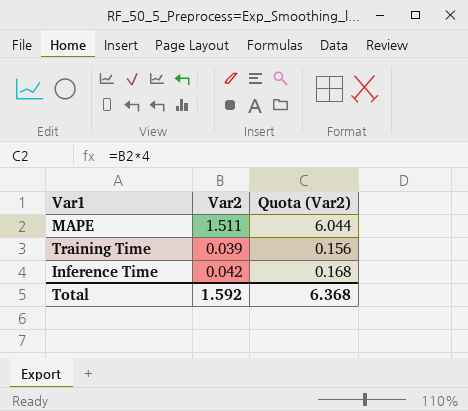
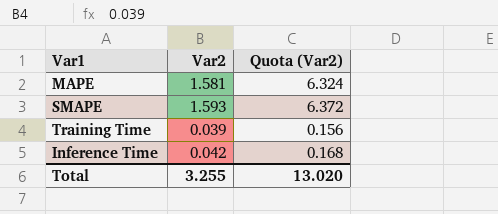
MAPE | Var2: 1.511 -> 1.581
MAPE | Quota (Var2): 6.044 -> 6.324
row SMAPE: none -> 1.593 | 6.372
Total | Var2: 1.592 -> 3.255
Total | Quota (Var2): 6.368 -> 13.020

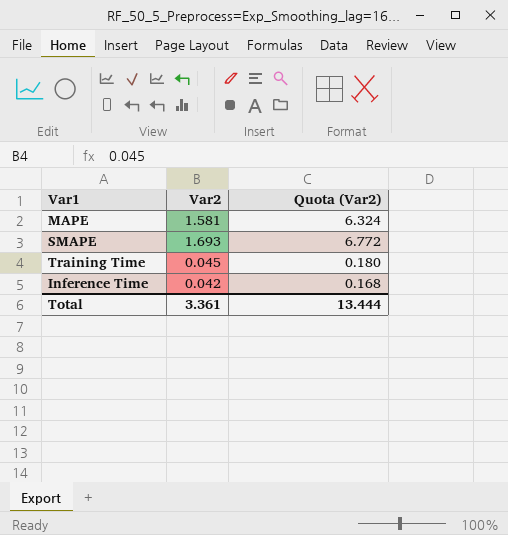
SMAPE | Var2: 1.593 -> 1.693
SMAPE | Quota (Var2): 6.372 -> 6.772
Training Time | Var2: 0.039 -> 0.045
Training Time | Quota (Var2): 0.156 -> 0.180
Total | Var2: 3.255 -> 3.361
Total | Quota (Var2): 13.020 -> 13.444

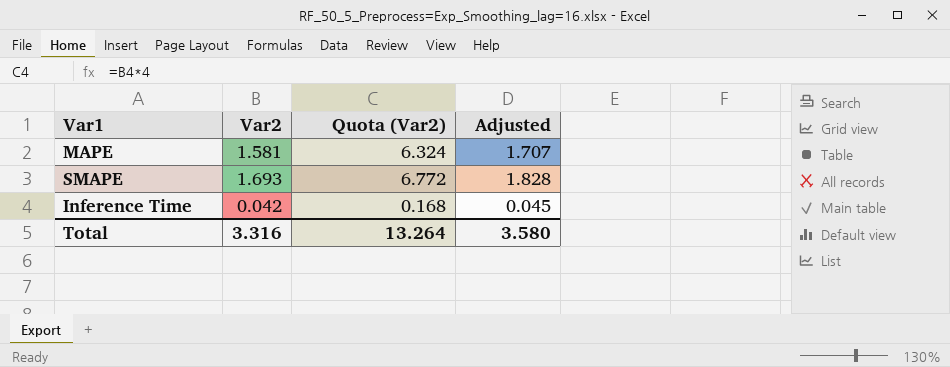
column Adjusted | formula: none -> [Var2] * 1.08
row Training Time: 0.045 | 0.180 -> none
Total | Var2: 3.361 -> 3.316
Total | Quota (Var2): 13.444 -> 13.264

